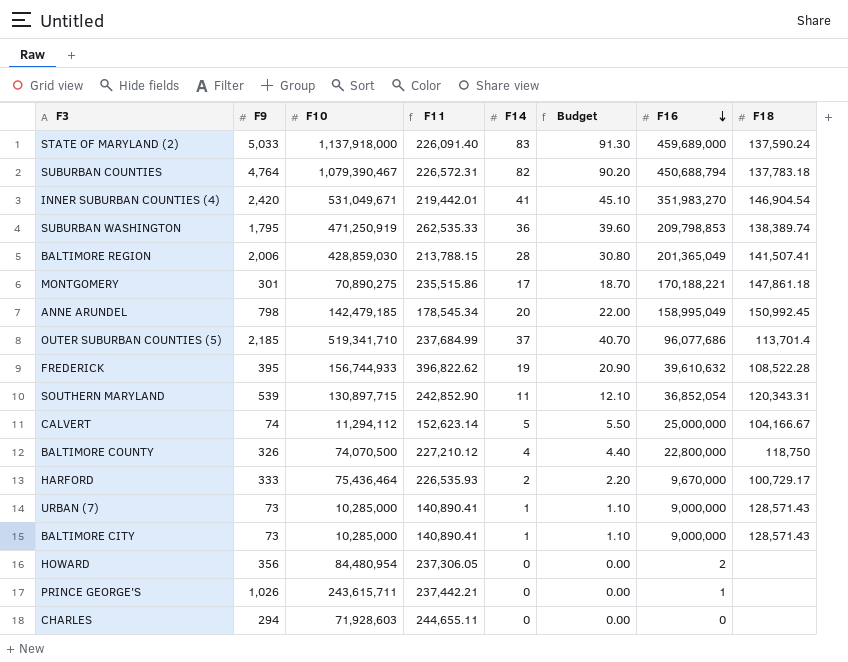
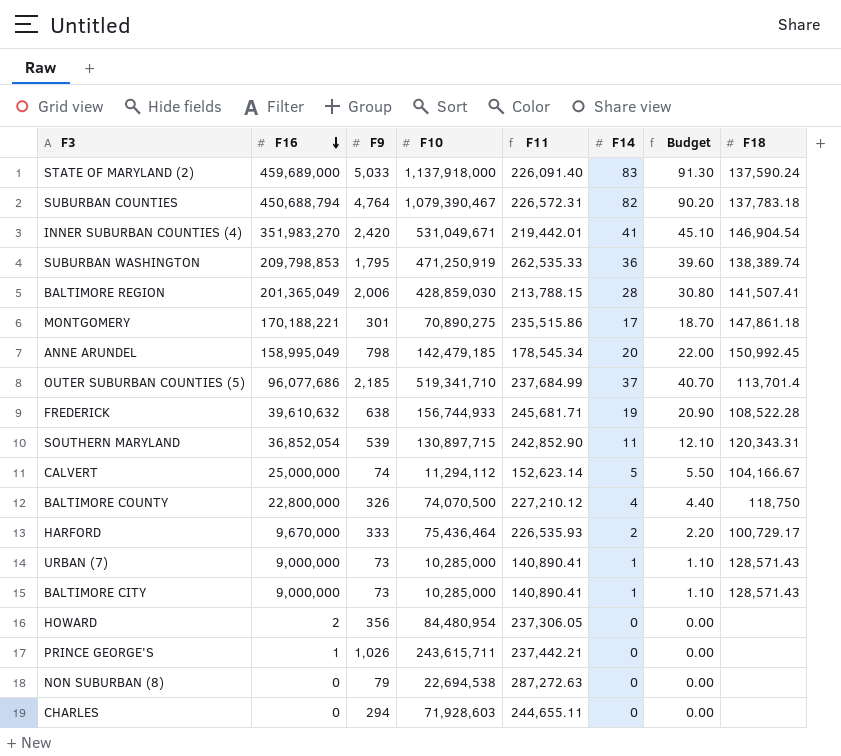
column F16 | position: 7 -> 2
FREDERICK | F9: 395 -> 638
FREDERICK | F11: 396,822.62 -> 245,681.71
row NON SUBURBAN (8): none -> 0 | 79 | 22,694,538 | 287,272.63 | 0 | 0.00 | none

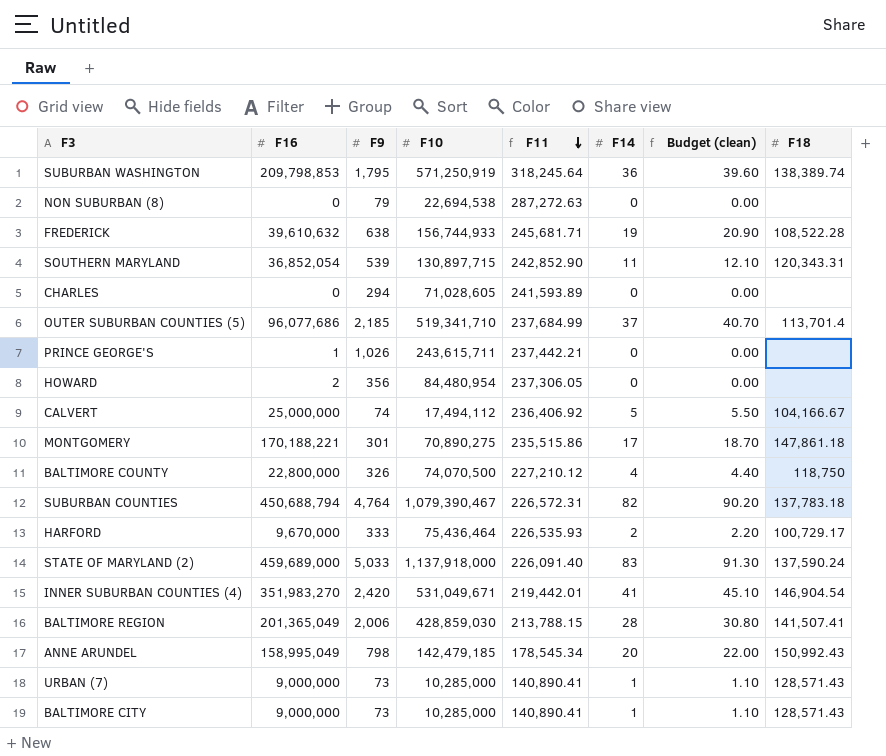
row order: F16 descending -> F11 descending
column name: Budget -> Budget (clean)
SUBURBAN WASHINGTON | F10: 471,250,919 -> 571,250,919
SUBURBAN WASHINGTON | F11: 262,535.33 -> 318,245.64
CHARLES | F10: 71,928,603 -> 71,028,605
CHARLES | F11: 244,655.11 -> 241,593.89
CALVERT | F10: 11,294,112 -> 17,494,112
CALVERT | F11: 152,623.14 -> 236,406.92
ANNE ARUNDEL | F18: 150,992.45 -> 150,992.43

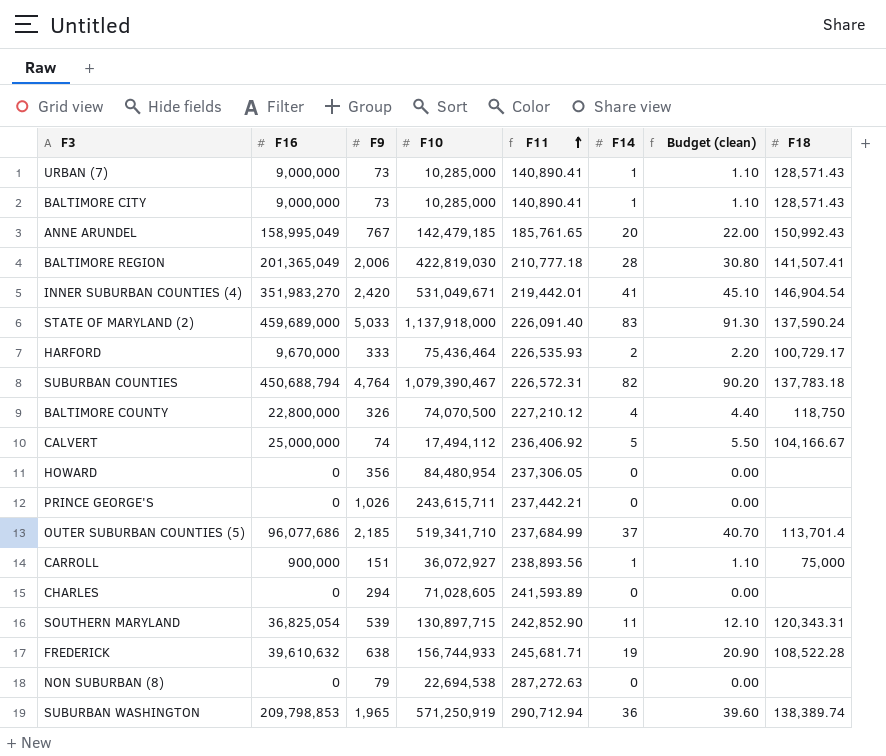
row order: F11 descending -> F11 ascending
row MONTGOMERY: 170,188,221 | 301 | 70,890,275 | 235,515.86 | 17 | 18.70 | 147,861.18 -> none
ANNE ARUNDEL | F9: 798 -> 767
ANNE ARUNDEL | F11: 178,545.34 -> 185,761.65
BALTIMORE REGION | F10: 428,859,030 -> 422,819,030
BALTIMORE REGION | F11: 213,788.15 -> 210,777.18
HOWARD | F16: 2 -> 0
PRINCE GEORGE'S | F16: 1 -> 0
row CARROLL: none -> 900,000 | 151 | 36,072,927 | 238,893.56 | 1 | 1.10 | 75,000
SOUTHERN MARYLAND | F16: 36,852,054 -> 36,825,054
SUBURBAN WASHINGTON | F9: 1,795 -> 1,965
SUBURBAN WASHINGTON | F11: 318,245.64 -> 290,712.94

